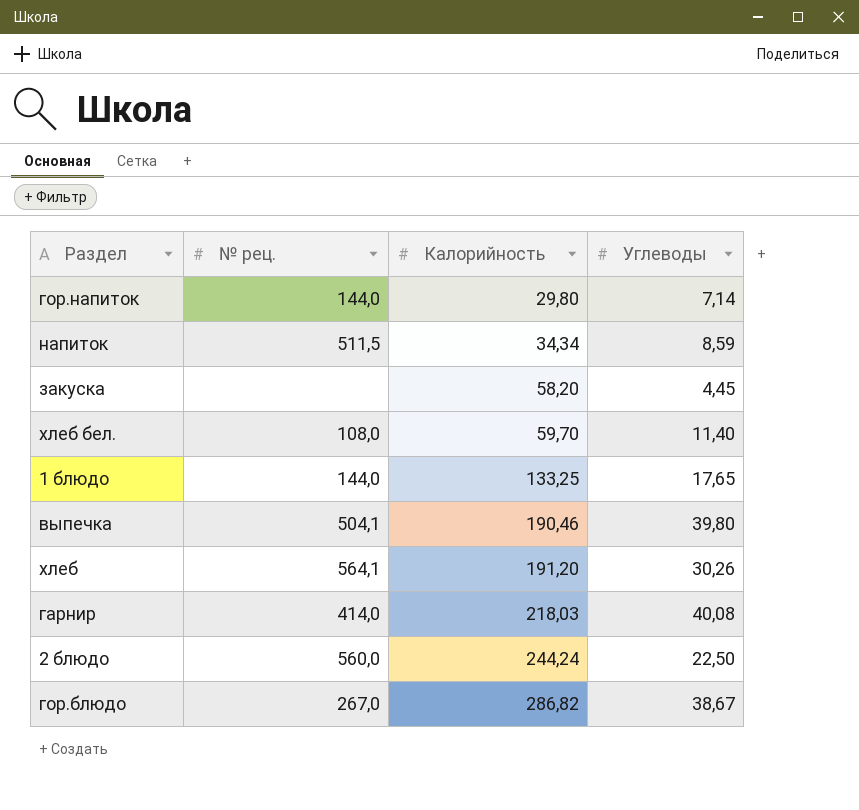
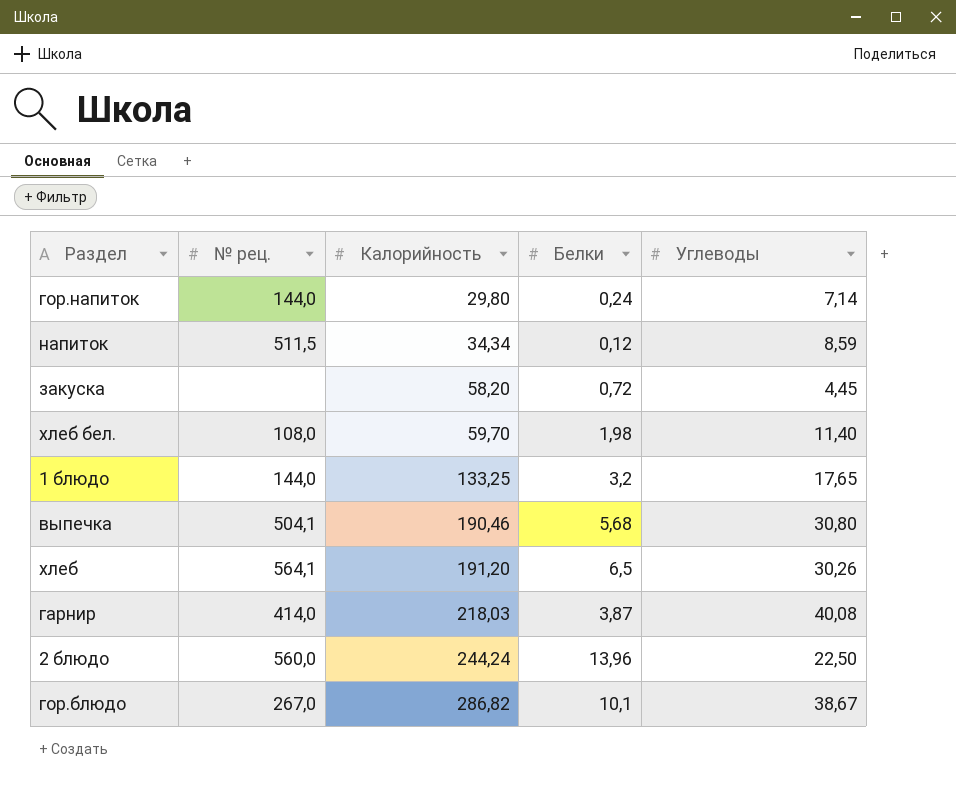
column Белки | position: none -> 4
выпечка | Углеводы: 39,80 -> 30,80

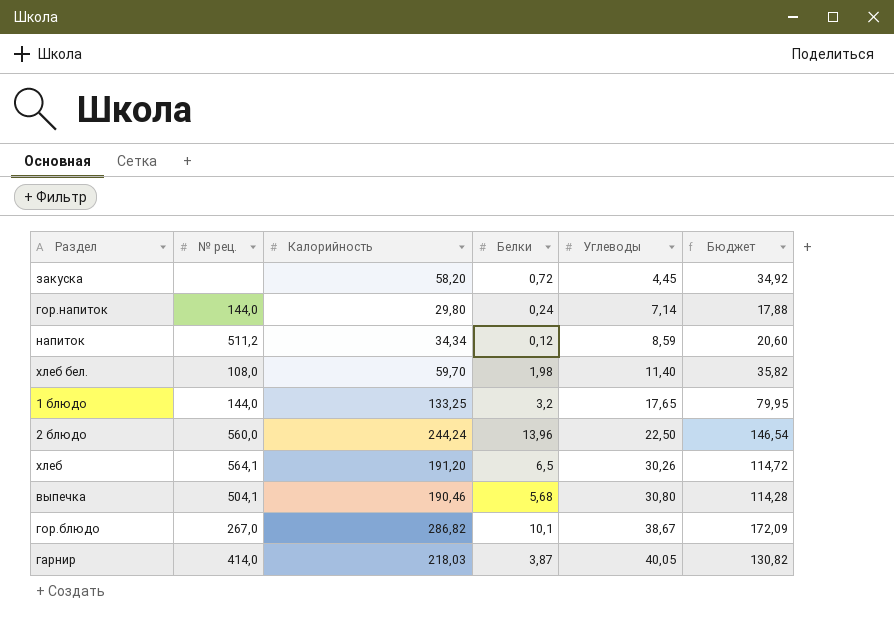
row order: Калорийность ascending -> Углеводы ascending
column Бюджет | formula: none -> [Калорийность] * 0,6
напиток | № рец.: 511,5 -> 511,2
гарнир | Углеводы: 40,08 -> 40,05

